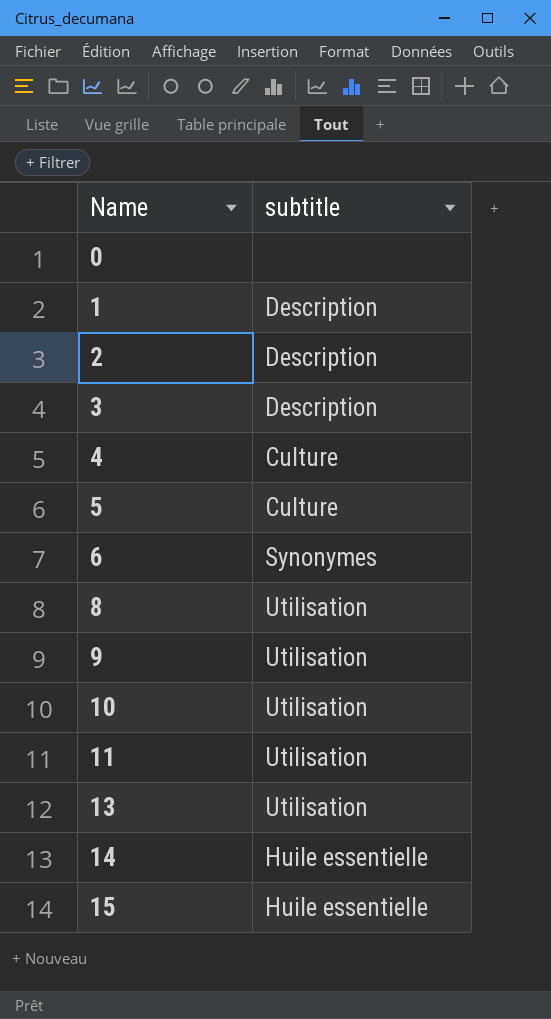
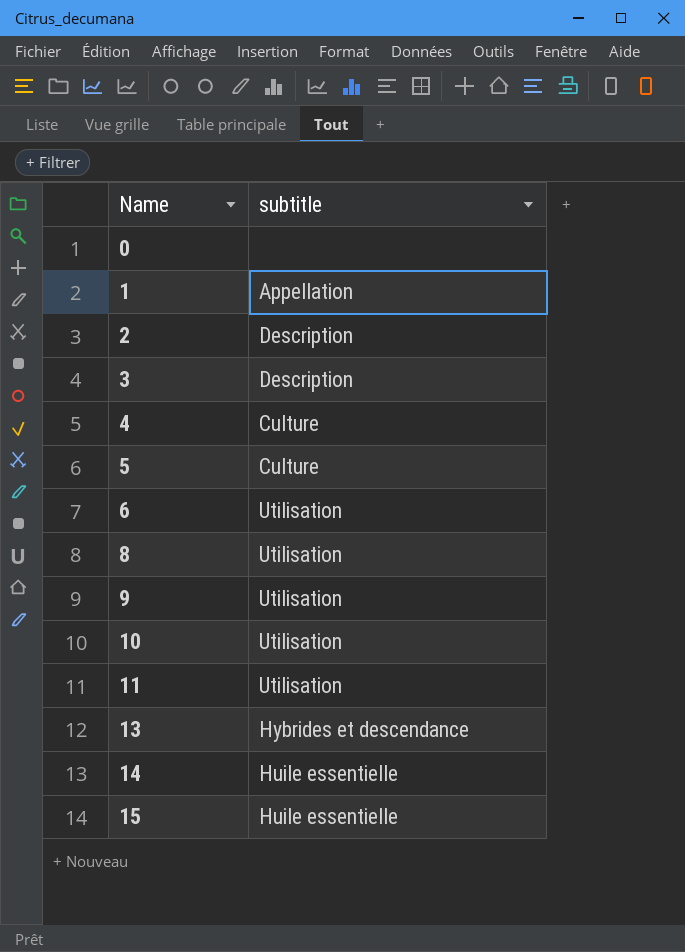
1 | subtitle: Description -> Appellation
6 | subtitle: Synonymes -> Utilisation
13 | subtitle: Utilisation -> Hybrides et descendance

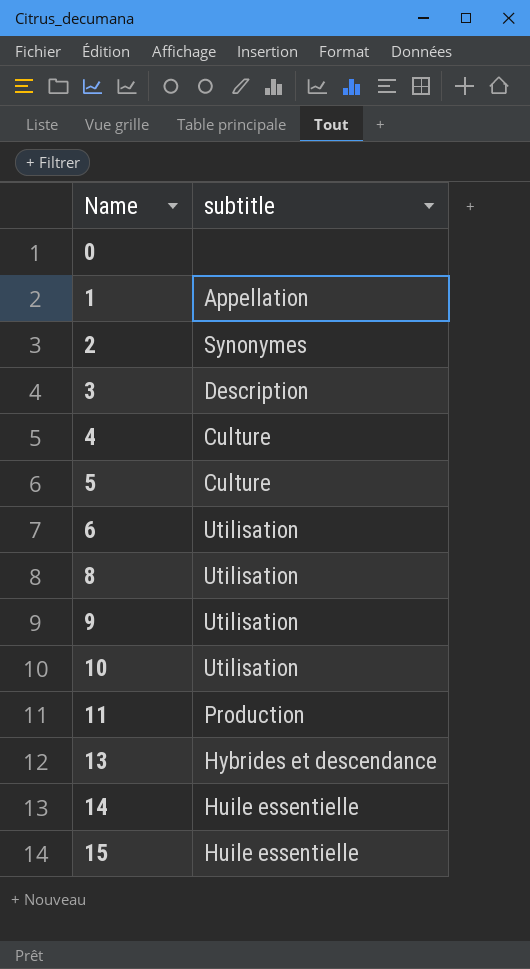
2 | subtitle: Description -> Synonymes
11 | subtitle: Utilisation -> Production

